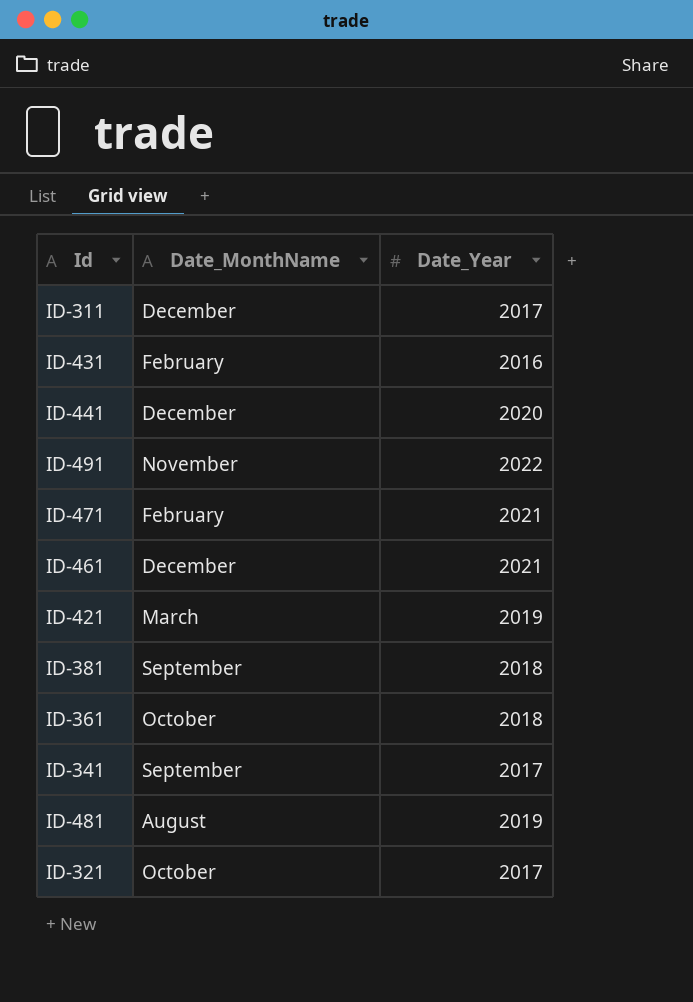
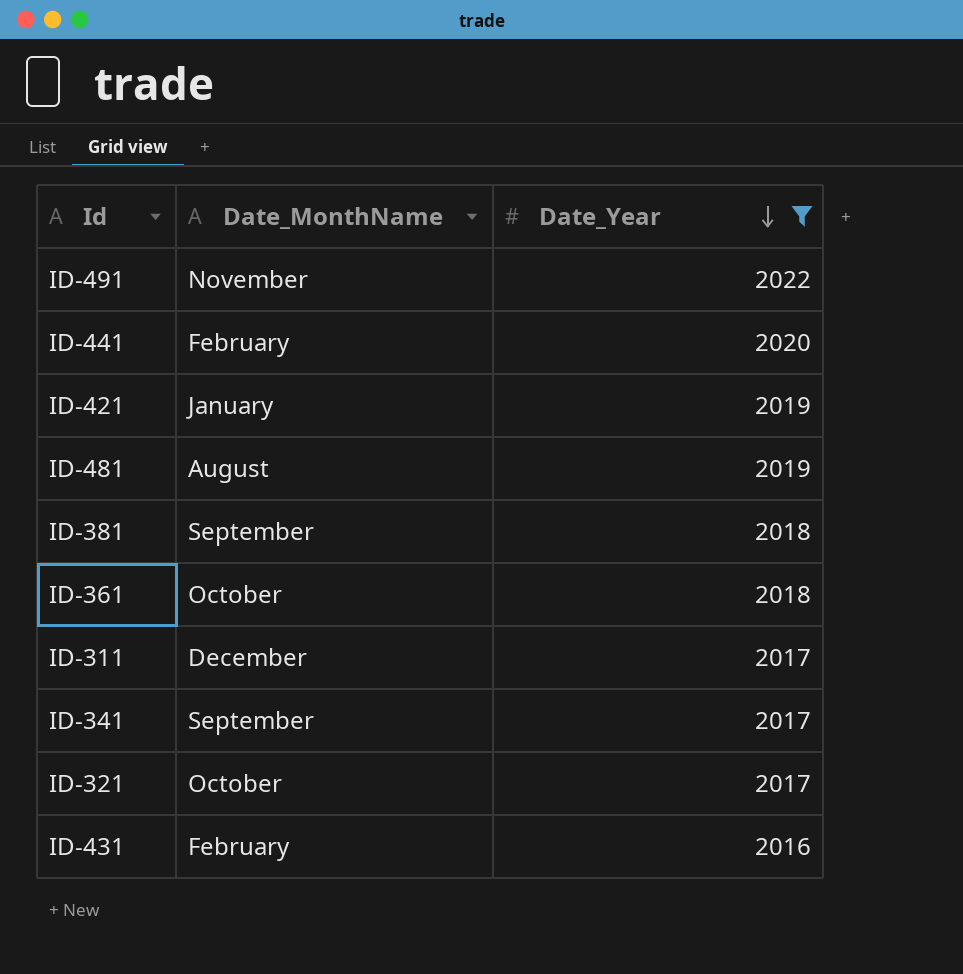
filter: none -> Date_Year != 2021
row order: none -> Date_Year descending
ID-441 | Date_MonthName: December -> February
ID-421 | Date_MonthName: March -> January

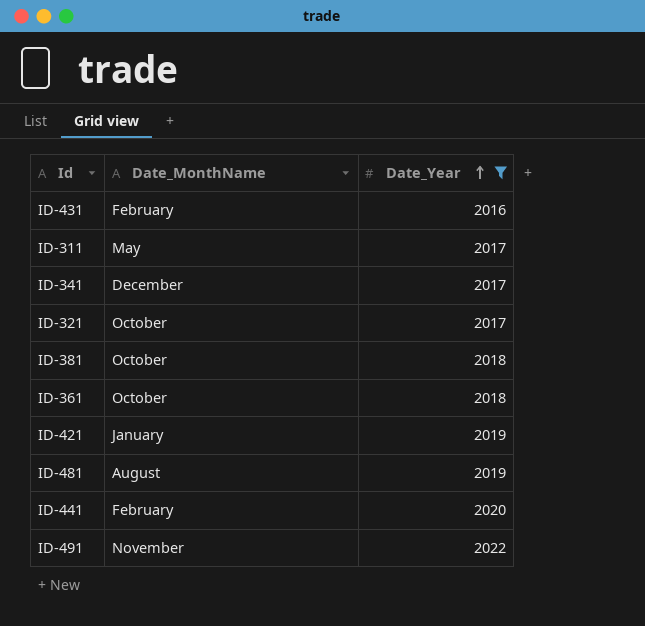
row order: Date_Year descending -> Date_Year ascending
ID-311 | Date_MonthName: December -> May
ID-341 | Date_MonthName: September -> December
ID-381 | Date_MonthName: September -> October

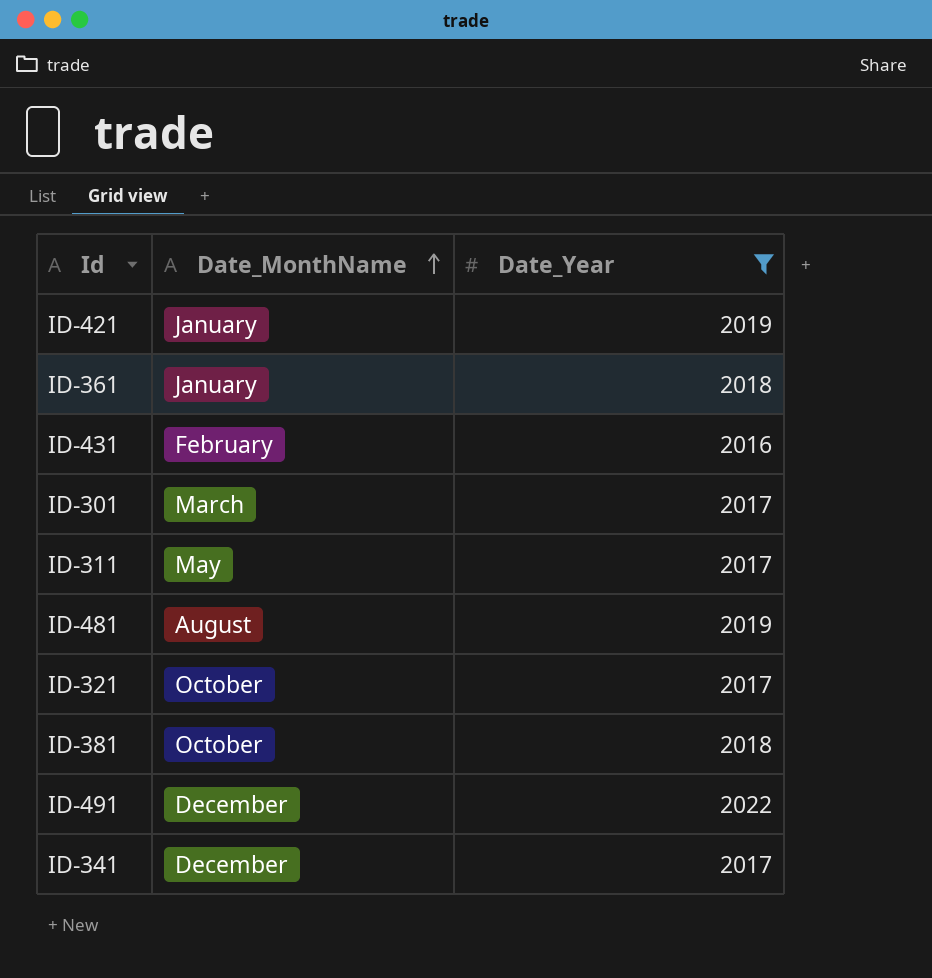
row order: Date_Year ascending -> Date_MonthName ascending
row ID-441: February | 2020 -> none
ID-361 | Date_MonthName: October -> January
row ID-301: none -> March | 2017
ID-491 | Date_MonthName: November -> December

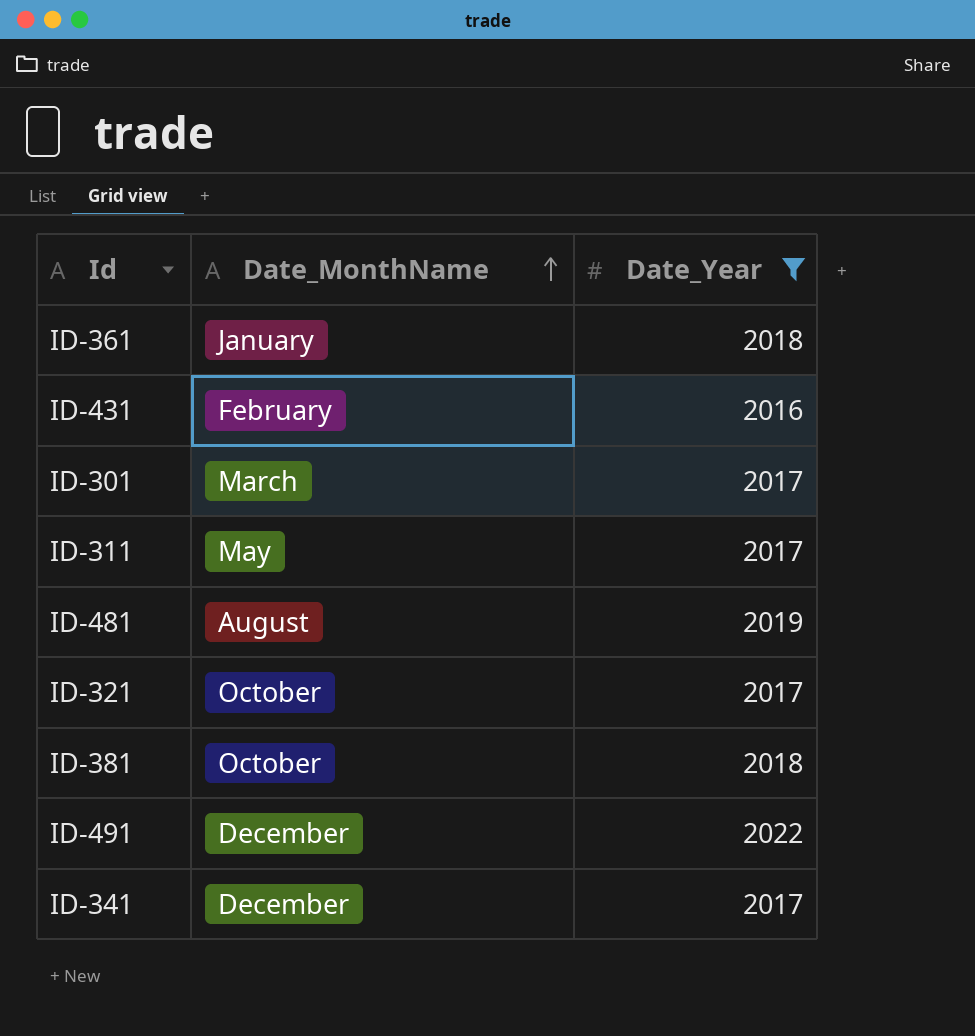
row ID-421: January | 2019 -> none

